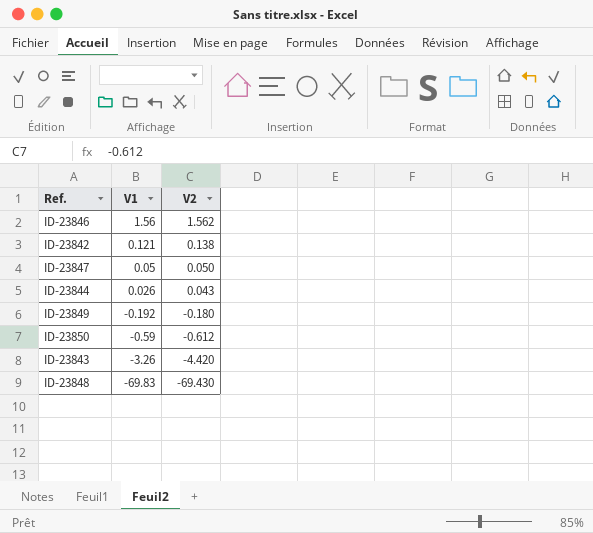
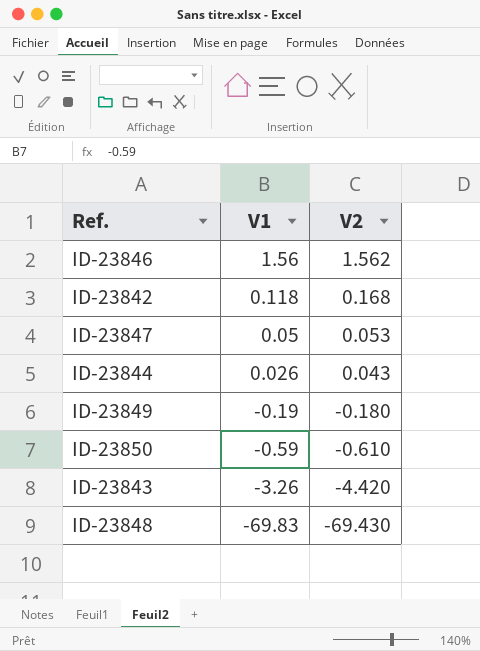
ID-23842 | V1: 0.121 -> 0.118
ID-23842 | V2: 0.138 -> 0.168
ID-23847 | V2: 0.050 -> 0.053
ID-23849 | V1: -0.192 -> -0.19
ID-23850 | V2: -0.612 -> -0.610

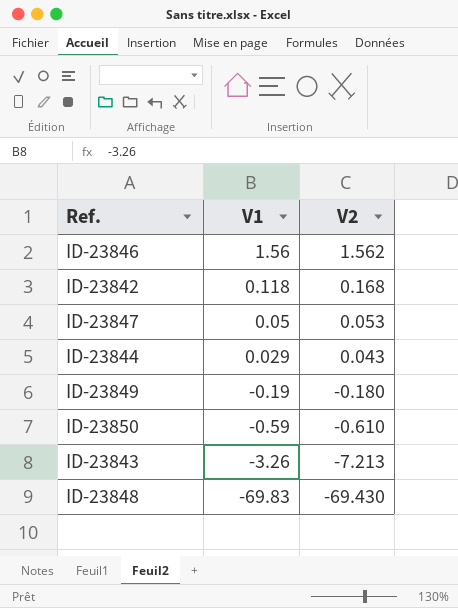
ID-23844 | V1: 0.026 -> 0.029
ID-23843 | V2: -4.420 -> -7.213

